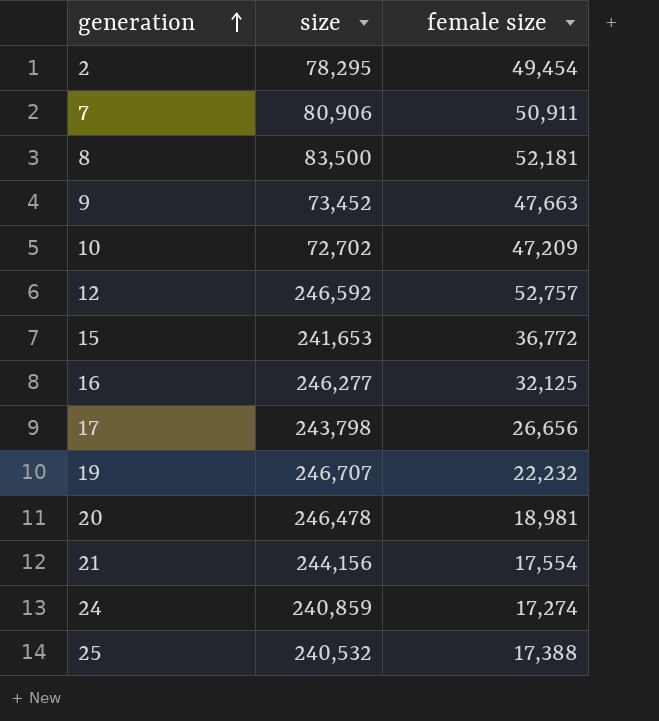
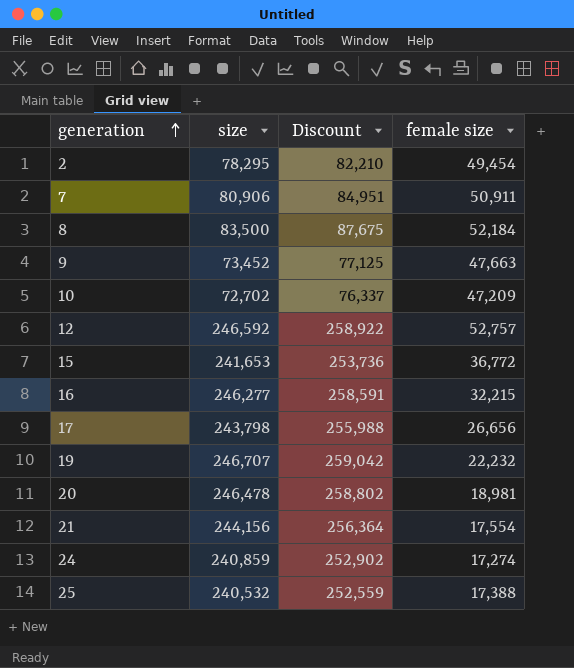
column Discount | formula: none -> [size] * 1.05
8 | female size: 52,181 -> 52,184
16 | female size: 32,125 -> 32,215

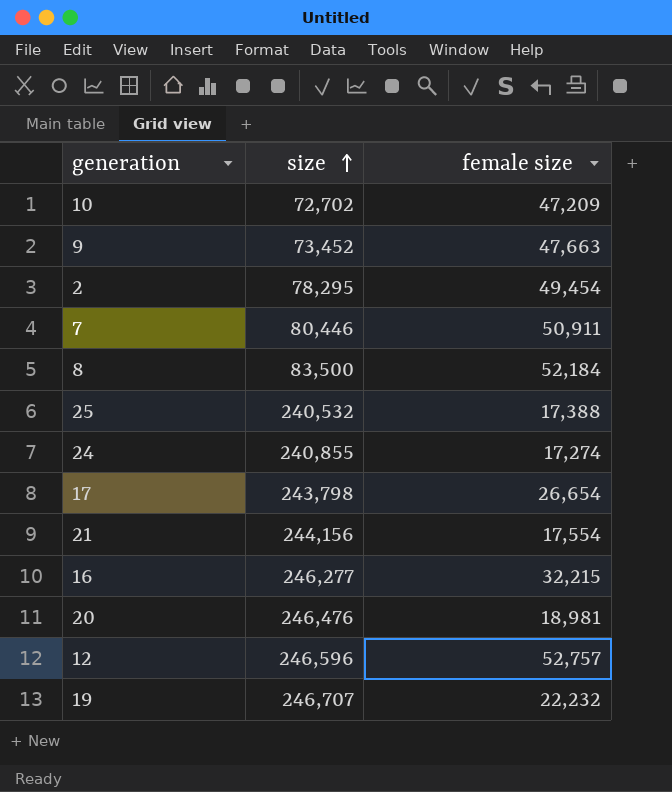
row order: generation ascending -> size ascending
column Discount | formula: [size] * 1.05 -> none
row 15: 241,653 | 253,736 | 36,772 -> none
7 | size: 80,906 -> 80,446
24 | size: 240,859 -> 240,855
17 | female size: 26,656 -> 26,654
20 | size: 246,478 -> 246,476
12 | size: 246,592 -> 246,596

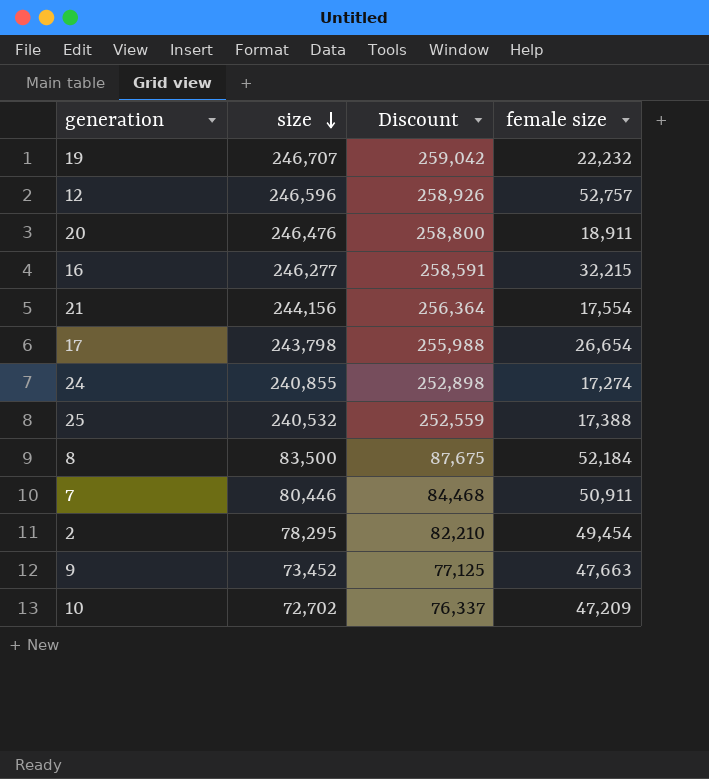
row order: size ascending -> size descending
column Discount | formula: none -> [size] * 1.05
20 | female size: 18,981 -> 18,911

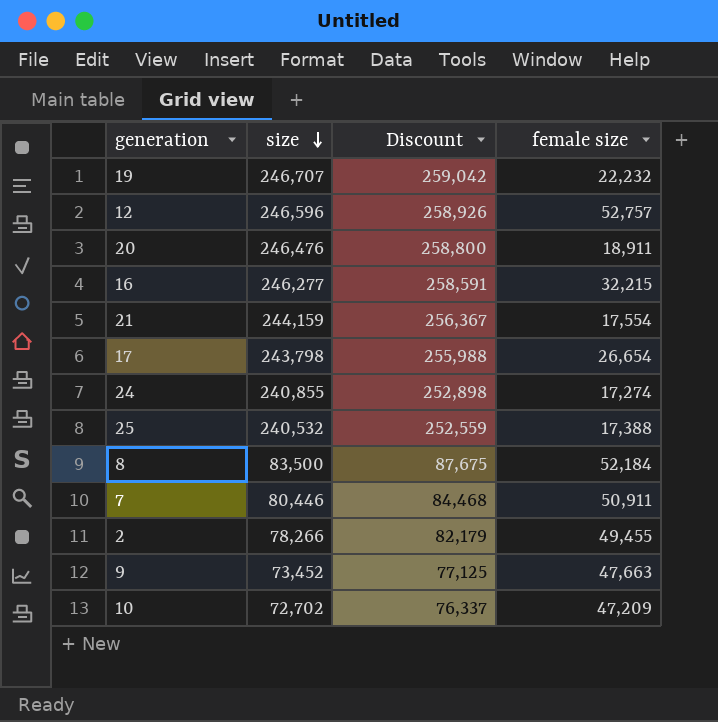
21 | size: 244,156 -> 244,159
21 | Discount: 256,364 -> 256,367
2 | size: 78,295 -> 78,266
2 | Discount: 82,210 -> 82,179
2 | female size: 49,454 -> 49,455

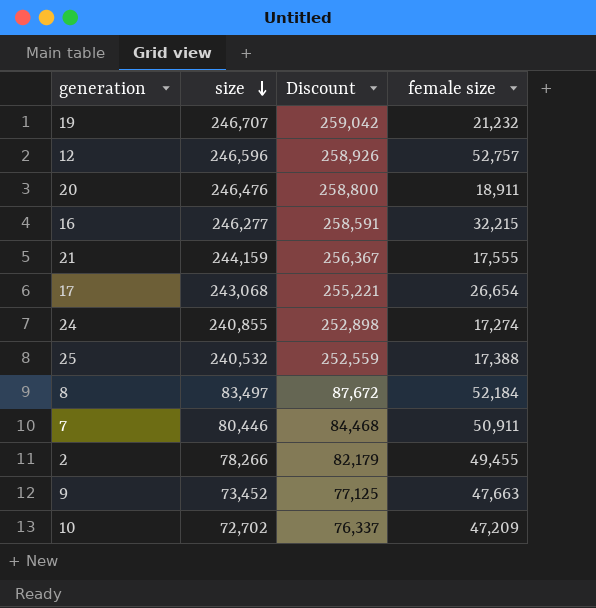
19 | female size: 22,232 -> 21,232
21 | female size: 17,554 -> 17,555
17 | size: 243,798 -> 243,068
17 | Discount: 255,988 -> 255,221
8 | size: 83,500 -> 83,497
8 | Discount: 87,675 -> 87,672

